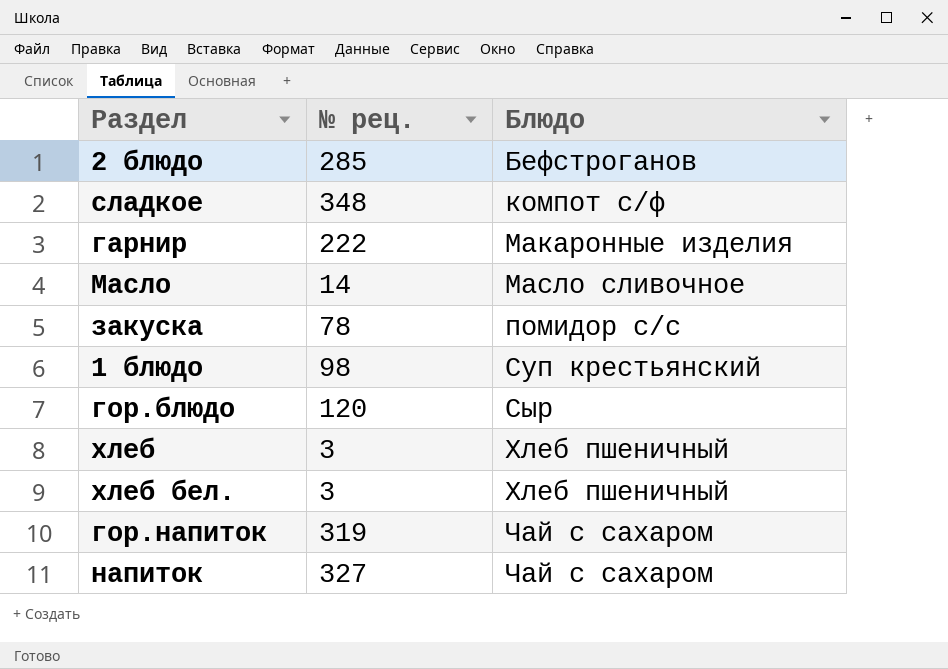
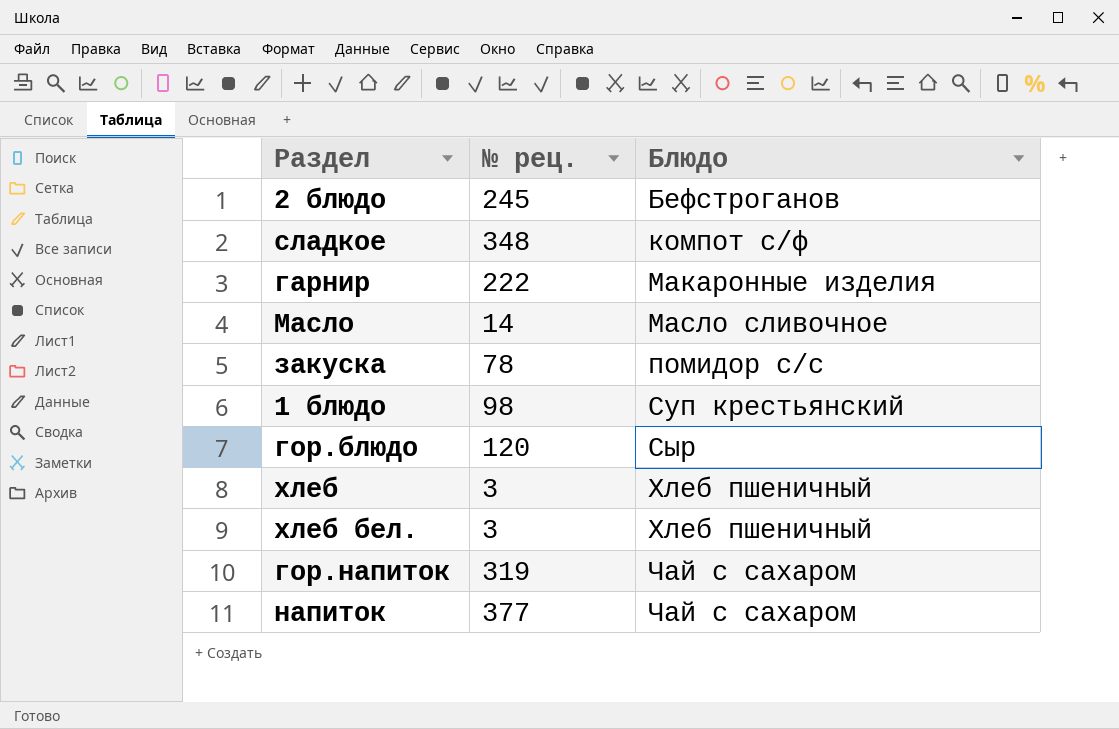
2 блюдо | № рец.: 285 -> 245
напиток | № рец.: 327 -> 377

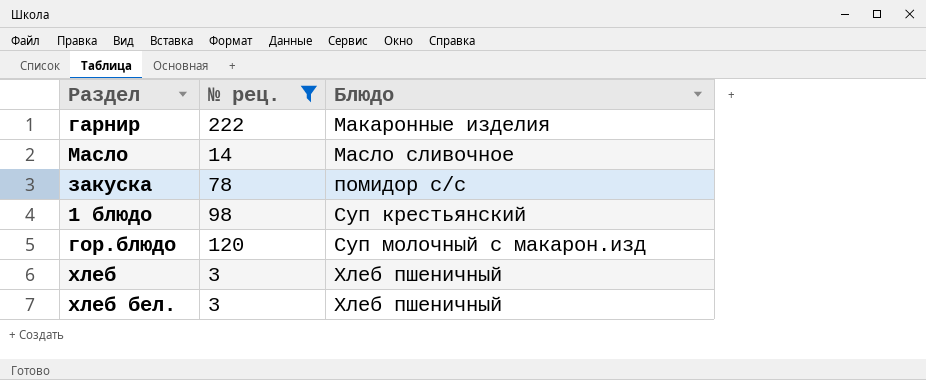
filter: none -> № рец. <= 222
гор.блюдо | Блюдо: Сыр -> Суп молочный с макарон.изд

